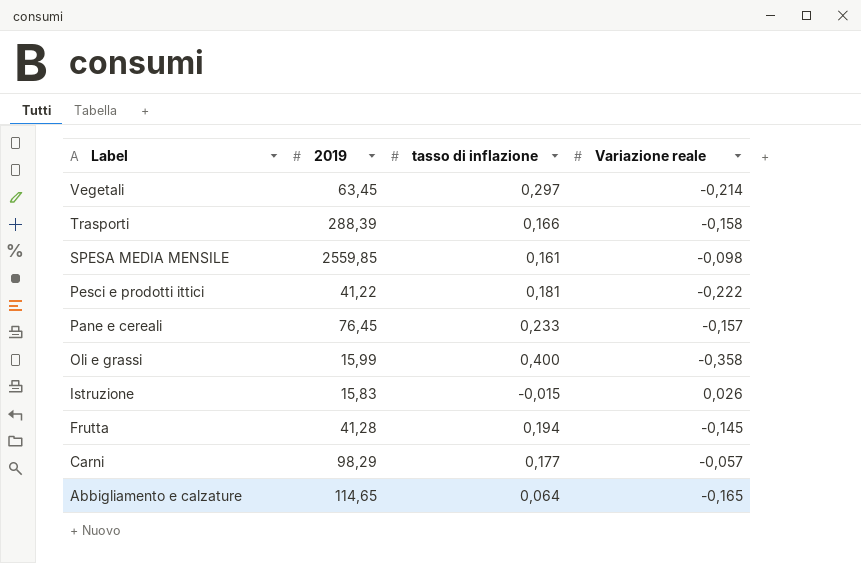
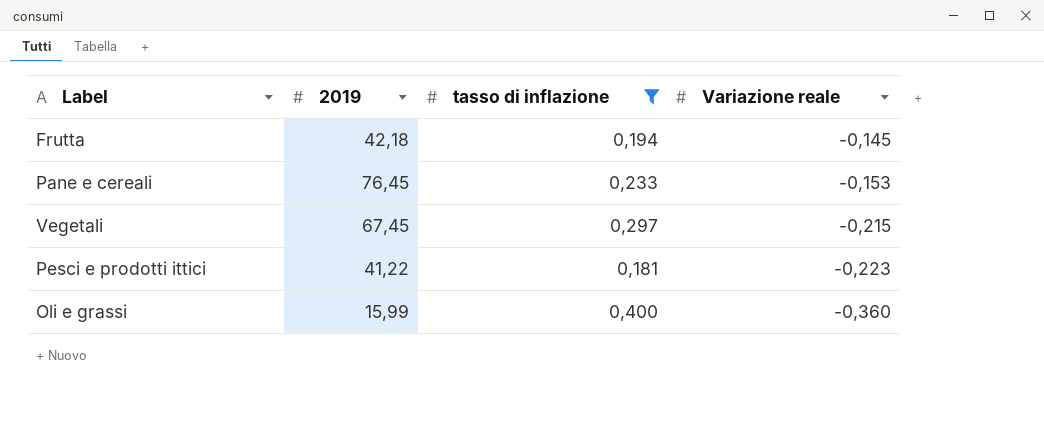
filter: none -> tasso di inflazione >= 0,181
row order: Label descending -> Variazione reale descending
Frutta | 2019: 41,28 -> 42,18
Pane e cereali | Variazione reale: -0,157 -> -0,153
Vegetali | 2019: 63,45 -> 67,45
Vegetali | Variazione reale: -0,214 -> -0,215
Pesci e prodotti ittici | Variazione reale: -0,222 -> -0,223
Oli e grassi | Variazione reale: -0,358 -> -0,360

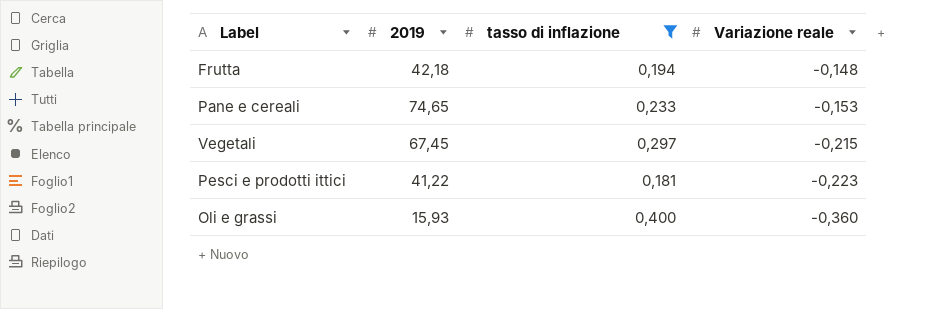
Frutta | Variazione reale: -0,145 -> -0,148
Pane e cereali | 2019: 76,45 -> 74,65
Oli e grassi | 2019: 15,99 -> 15,93

